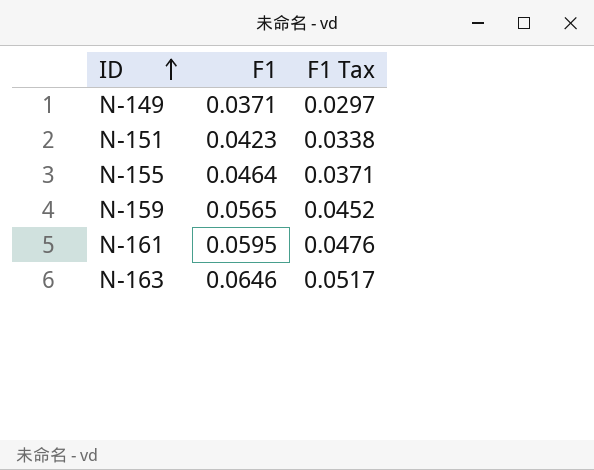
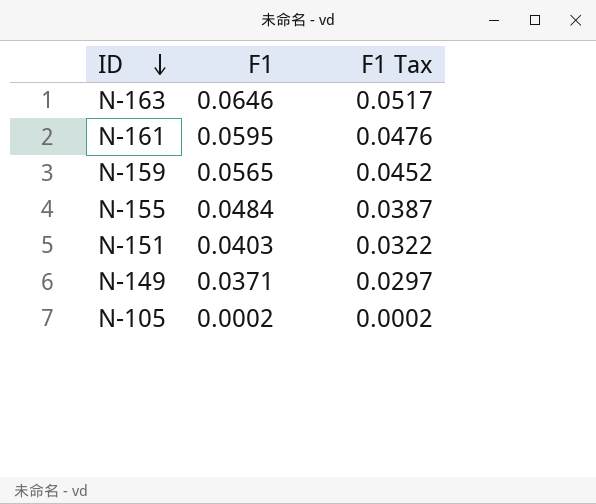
row order: ID ascending -> ID descending
N-155 | F1: 0.0464 -> 0.0484
N-155 | F1 Tax: 0.0371 -> 0.0387
N-151 | F1: 0.0423 -> 0.0403
N-151 | F1 Tax: 0.0338 -> 0.0322
row N-105: none -> 0.0002 | 0.0002

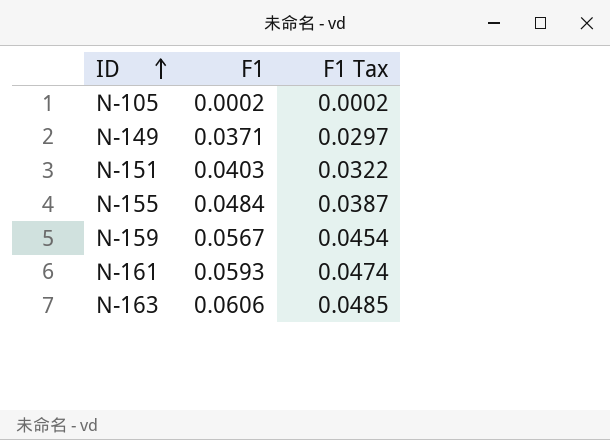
row order: ID descending -> ID ascending
N-159 | F1: 0.0565 -> 0.0567
N-159 | F1 Tax: 0.0452 -> 0.0454
N-161 | F1: 0.0595 -> 0.0593
N-161 | F1 Tax: 0.0476 -> 0.0474
N-163 | F1: 0.0646 -> 0.0606
N-163 | F1 Tax: 0.0517 -> 0.0485

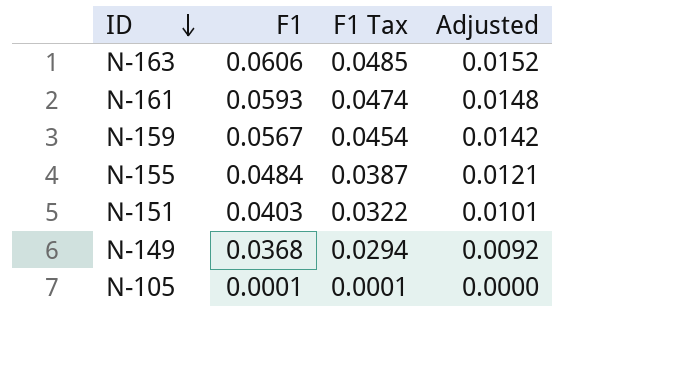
row order: ID ascending -> ID descending
column Adjusted | formula: none -> [F1] * 0.25
N-149 | F1: 0.0371 -> 0.0368
N-149 | F1 Tax: 0.0297 -> 0.0294
N-105 | F1: 0.0002 -> 0.0001
N-105 | F1 Tax: 0.0002 -> 0.0001

